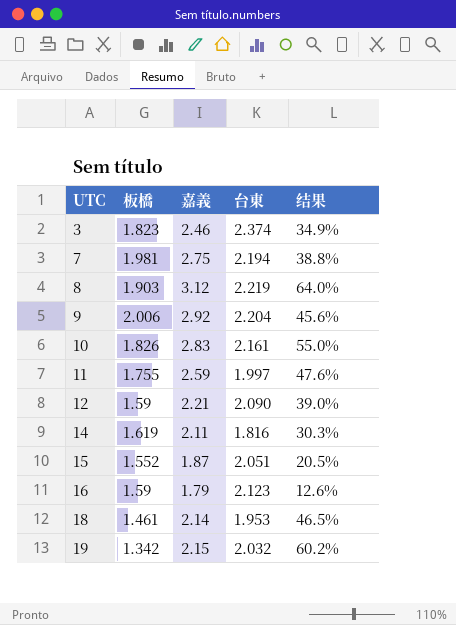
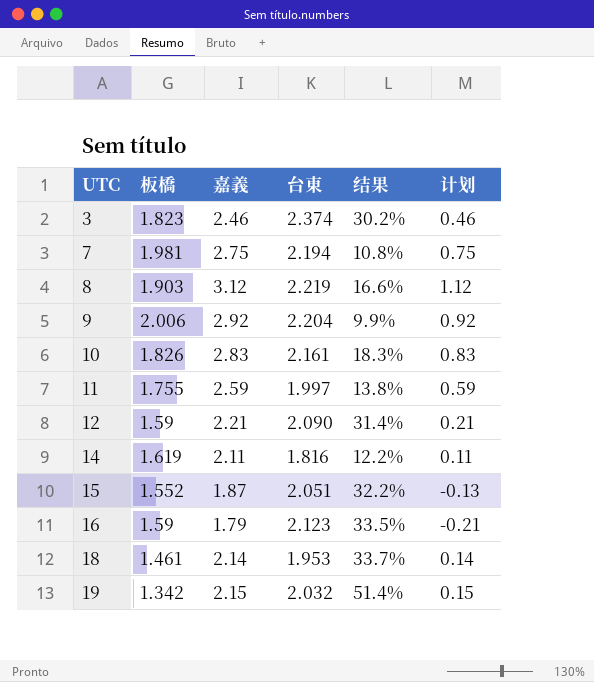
column 结果 | formula: ([嘉義] - [板橋]) / [板橋] -> ([台東] - [板橋]) / [板橋]
column 计划 | formula: none -> [嘉義] - 2

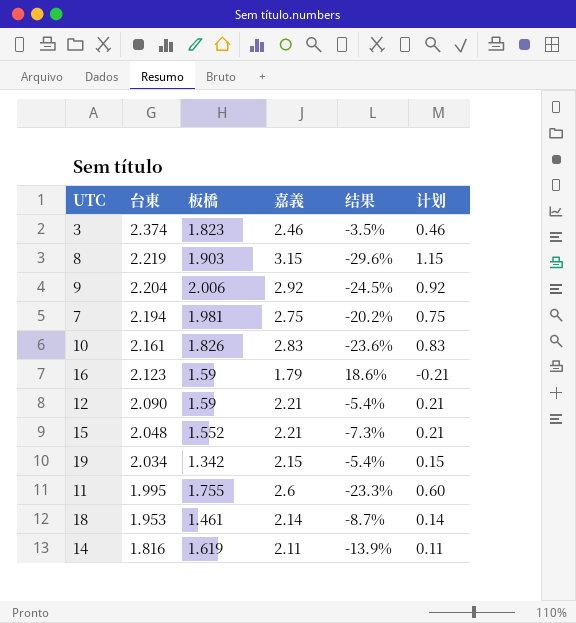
row order: UTC ascending -> 台東 descending
column 台東 | position: 4 -> 2
column 结果 | formula: ([台東] - [板橋]) / [板橋] -> ([台東] - [嘉義]) / [嘉義]
8 | 嘉義: 3.12 -> 3.15
8 | 计划: 1.12 -> 1.15
15 | 台東: 2.051 -> 2.048
15 | 嘉義: 1.87 -> 2.21
15 | 计划: -0.13 -> 0.21
19 | 台東: 2.032 -> 2.034
11 | 台東: 1.997 -> 1.995
11 | 嘉義: 2.59 -> 2.6
11 | 计划: 0.59 -> 0.60

